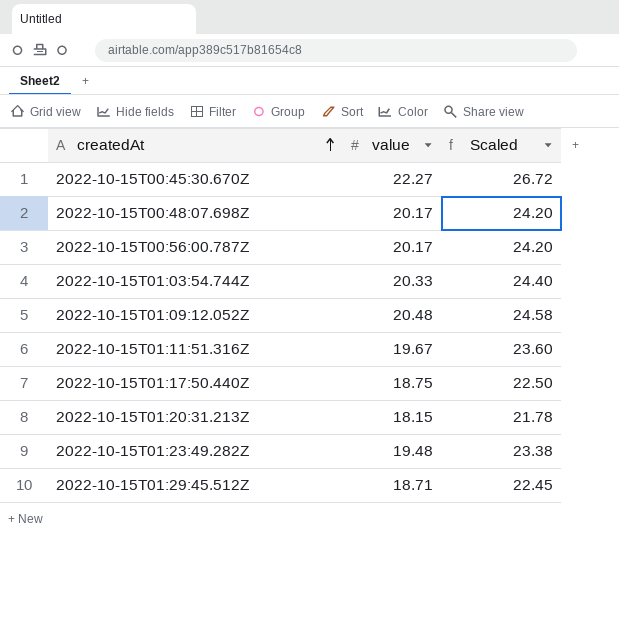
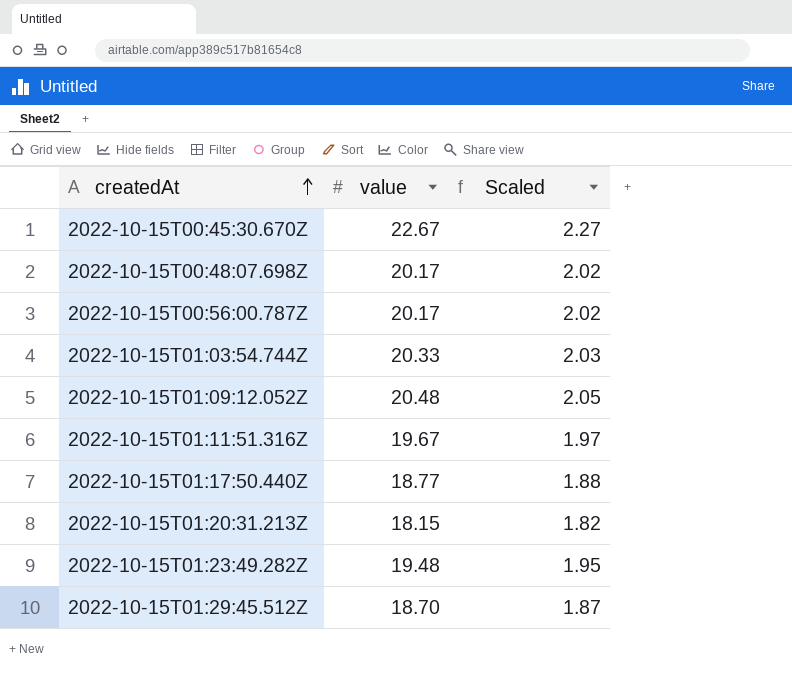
column Scaled | formula: [value] * 1.2 -> [value] * 0.1
2022-10-15T00:45:30.670Z | value: 22.27 -> 22.67
2022-10-15T01:17:50.440Z | value: 18.75 -> 18.77
2022-10-15T01:29:45.512Z | value: 18.71 -> 18.70

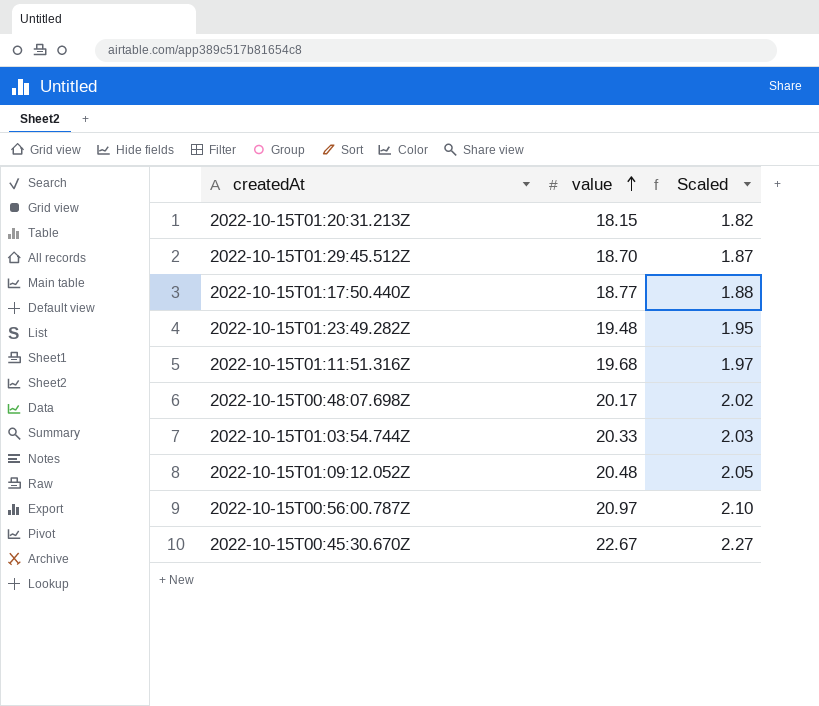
row order: createdAt ascending -> value ascending
2022-10-15T01:11:51.316Z | value: 19.67 -> 19.68
2022-10-15T00:56:00.787Z | value: 20.17 -> 20.97
2022-10-15T00:56:00.787Z | Scaled: 2.02 -> 2.10

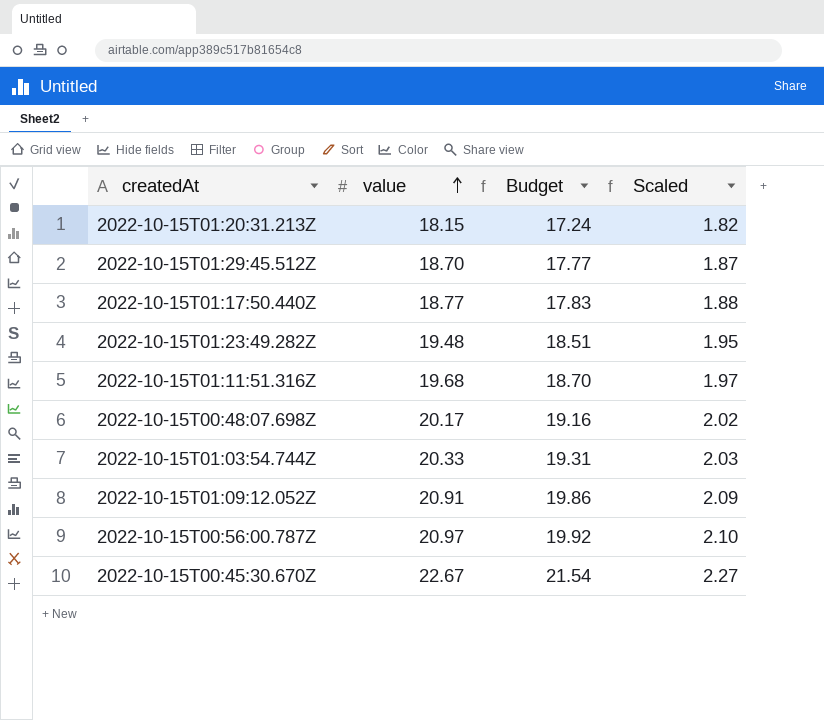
column Budget | formula: none -> [value] * 0.95
2022-10-15T01:09:12.052Z | value: 20.48 -> 20.91
2022-10-15T01:09:12.052Z | Scaled: 2.05 -> 2.09

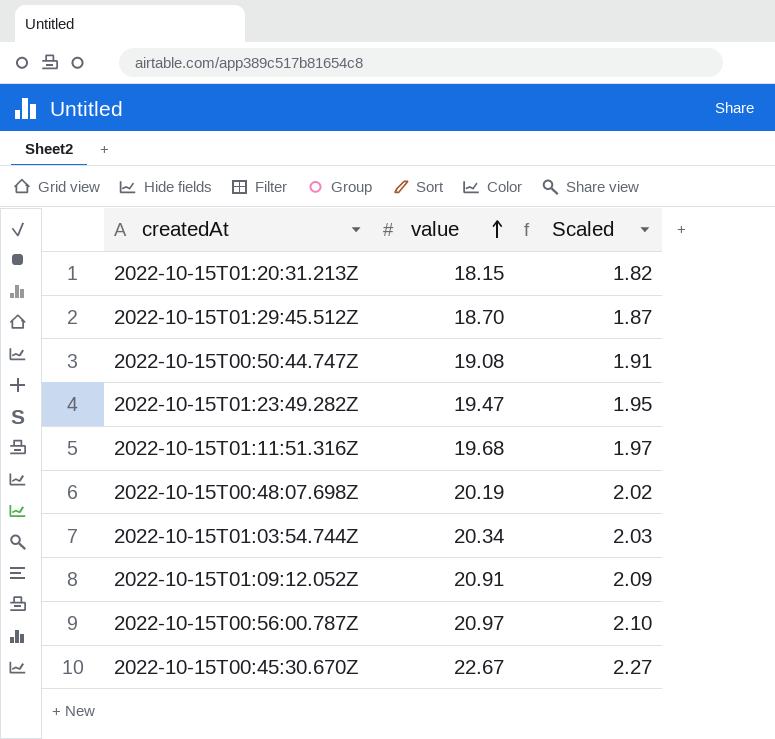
column Budget | formula: [value] * 0.95 -> none
row 2022-10-15T01:17:50.440Z: 18.77 | 17.83 | 1.88 -> none
row 2022-10-15T00:50:44.747Z: none -> 19.08 | 1.91
2022-10-15T01:23:49.282Z | value: 19.48 -> 19.47
2022-10-15T00:48:07.698Z | value: 20.17 -> 20.19
2022-10-15T01:03:54.744Z | value: 20.33 -> 20.34

